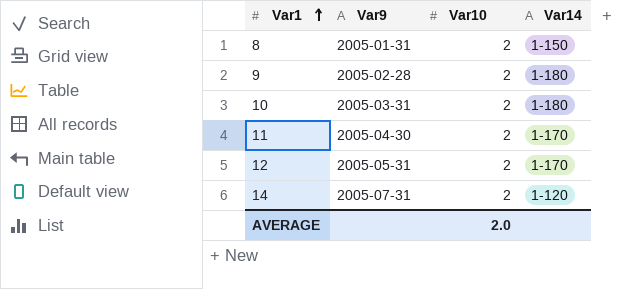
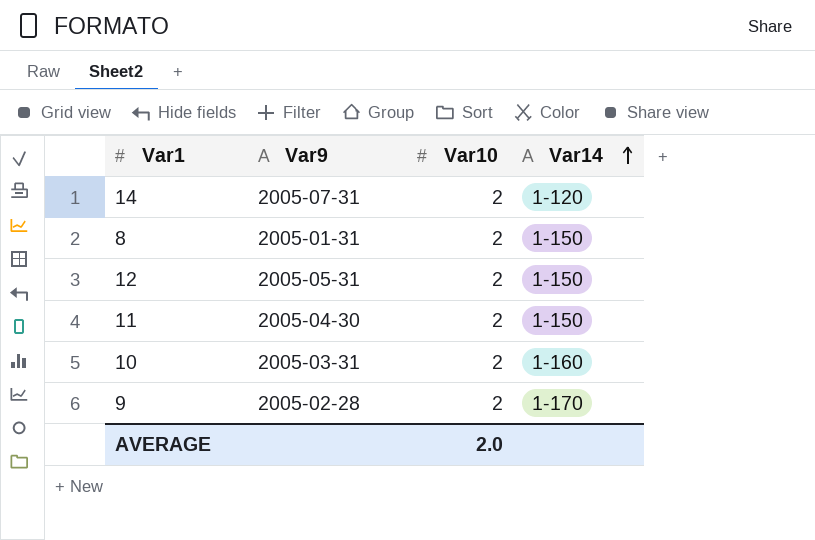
row order: Var1 ascending -> Var14 ascending
12 | Var14: 1-170 -> 1-150
11 | Var14: 1-170 -> 1-150
10 | Var14: 1-180 -> 1-160
9 | Var14: 1-180 -> 1-170

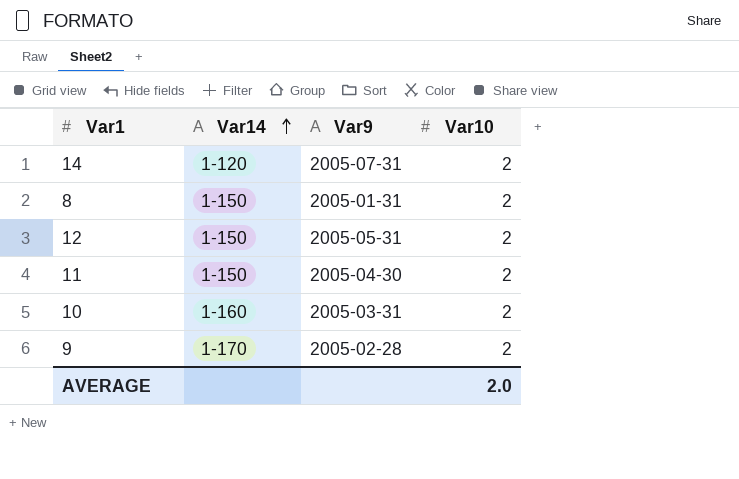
column Var14 | position: 4 -> 2

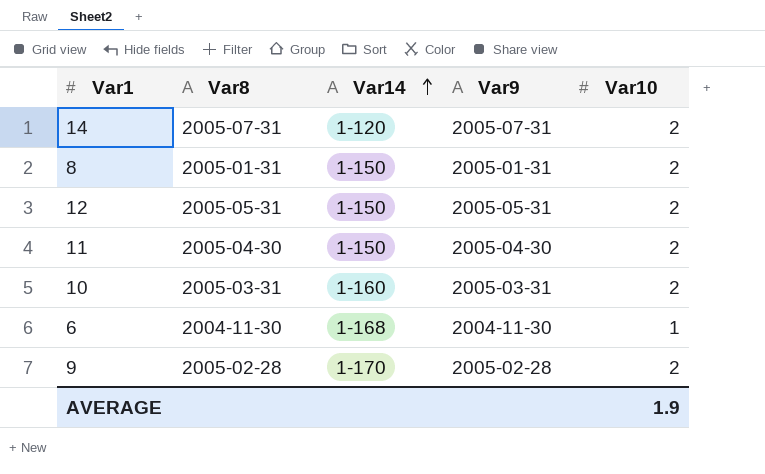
column Var8 | position: none -> 2
row 6: none -> 2004-11-30 | 1-168 | 2004-11-30 | 1
AVERAGE | Var10: 2.0 -> 1.9

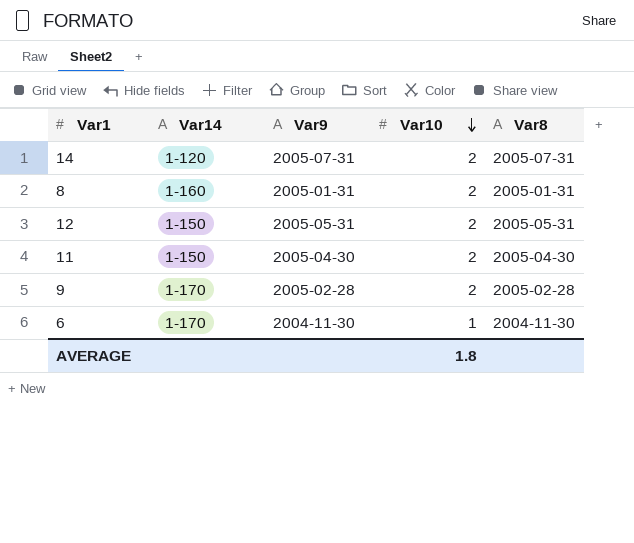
row order: Var14 ascending -> Var10 descending
column Var8 | position: 2 -> 5
row 10: 2005-03-31 | 1-160 | 2005-03-31 | 2 -> none
8 | Var14: 1-150 -> 1-160
6 | Var14: 1-168 -> 1-170
AVERAGE | Var10: 1.9 -> 1.8

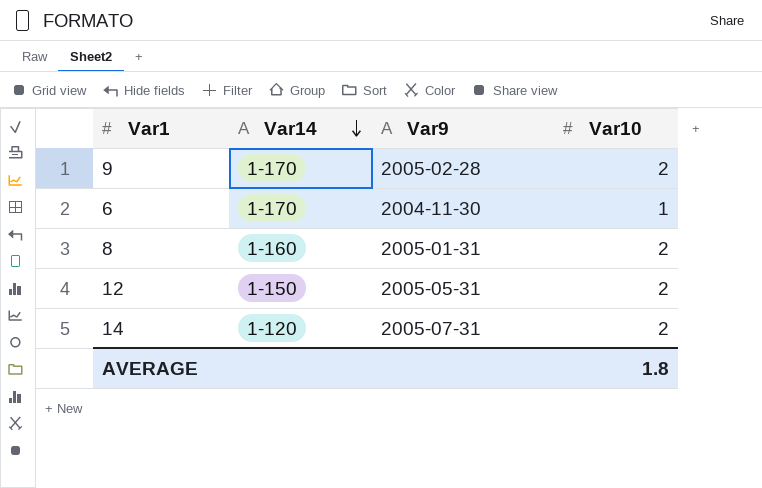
row order: Var10 descending -> Var14 descending
column Var8 | position: 5 -> none
row 11: 1-150 | 2005-04-30 | 2 | 2005-04-30 -> none

